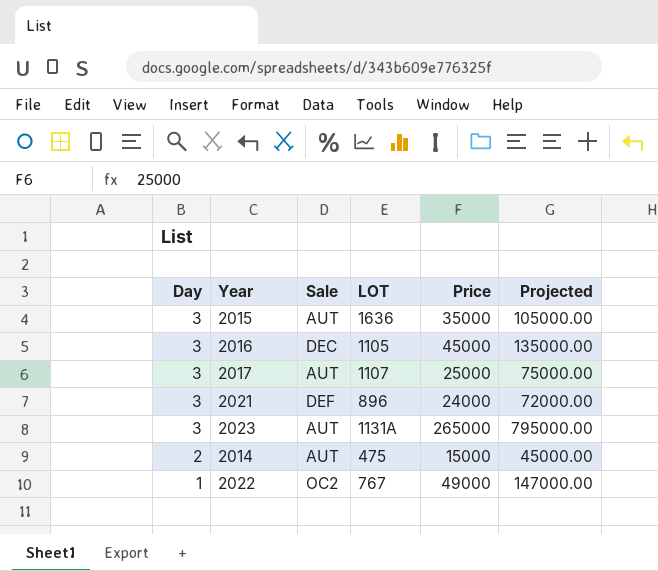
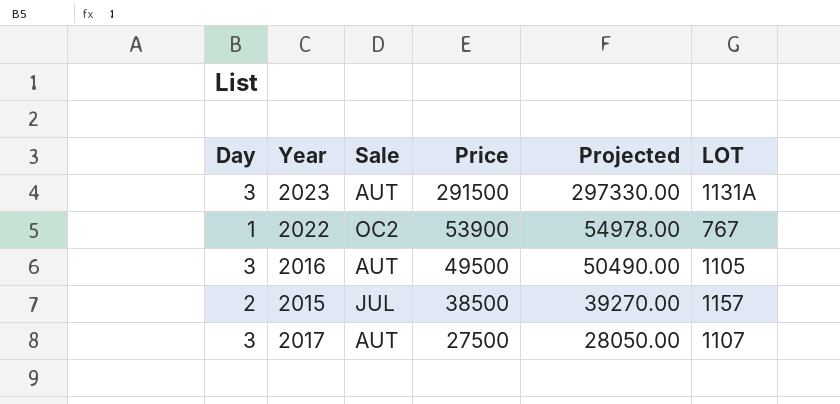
row order: Day descending -> Price descending
column Projected | formula: [Price] * 3 -> [Price] * 1.02
column LOT | position: 4 -> 6
row 2021: 3 | DEF | 896 | 24000 | 72000.00 -> none
row 2014: 2 | AUT | 475 | 15000 | 45000.00 -> none
2023 | Price: 265000 -> 291500
2022 | Price: 49000 -> 53900
2016 | Sale: DEC -> AUT
2016 | Price: 45000 -> 49500
2015 | Day: 3 -> 2
2015 | Sale: AUT -> JUL
2015 | Price: 35000 -> 38500
2015 | LOT: 1636 -> 1157
2017 | Price: 25000 -> 27500

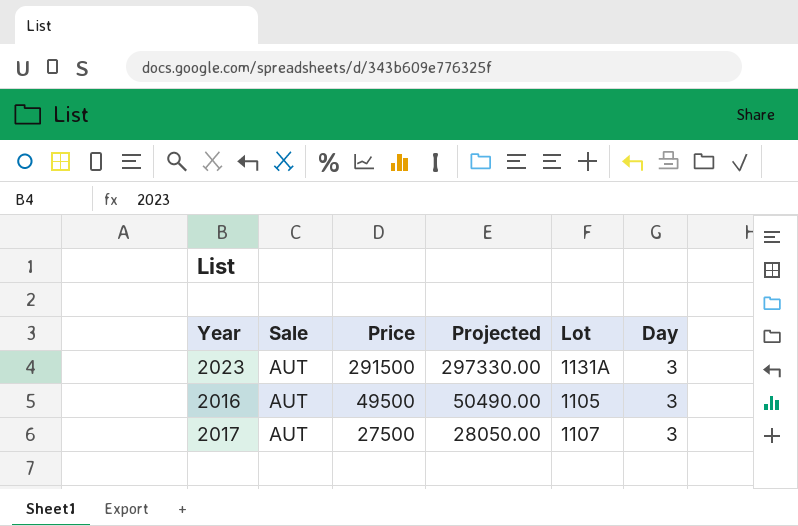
column name: LOT -> Lot
column Day | position: 1 -> 6
row 2022: 1 | OC2 | 53900 | 54978.00 | 767 -> none
row 2015: 2 | JUL | 38500 | 39270.00 | 1157 -> none

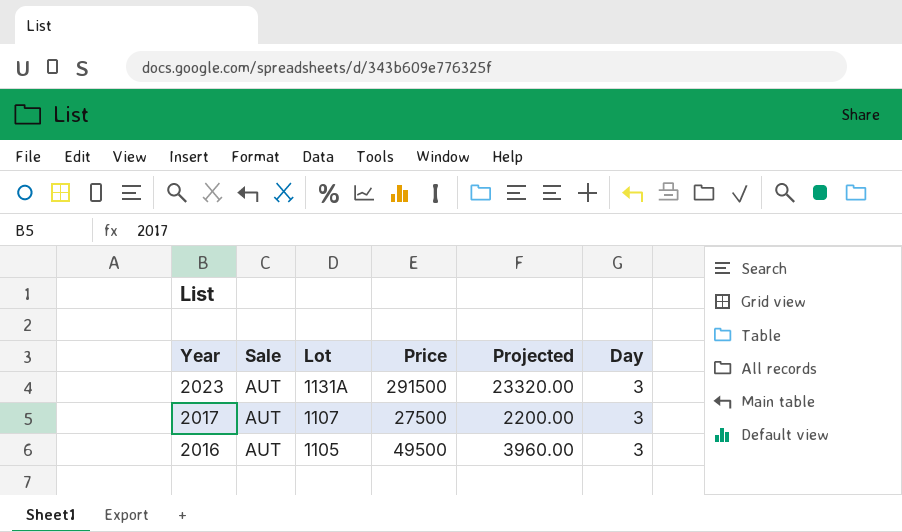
row order: Price descending -> Year descending
column Lot | position: 5 -> 3
column Projected | formula: [Price] * 1.02 -> [Price] * 0.08

